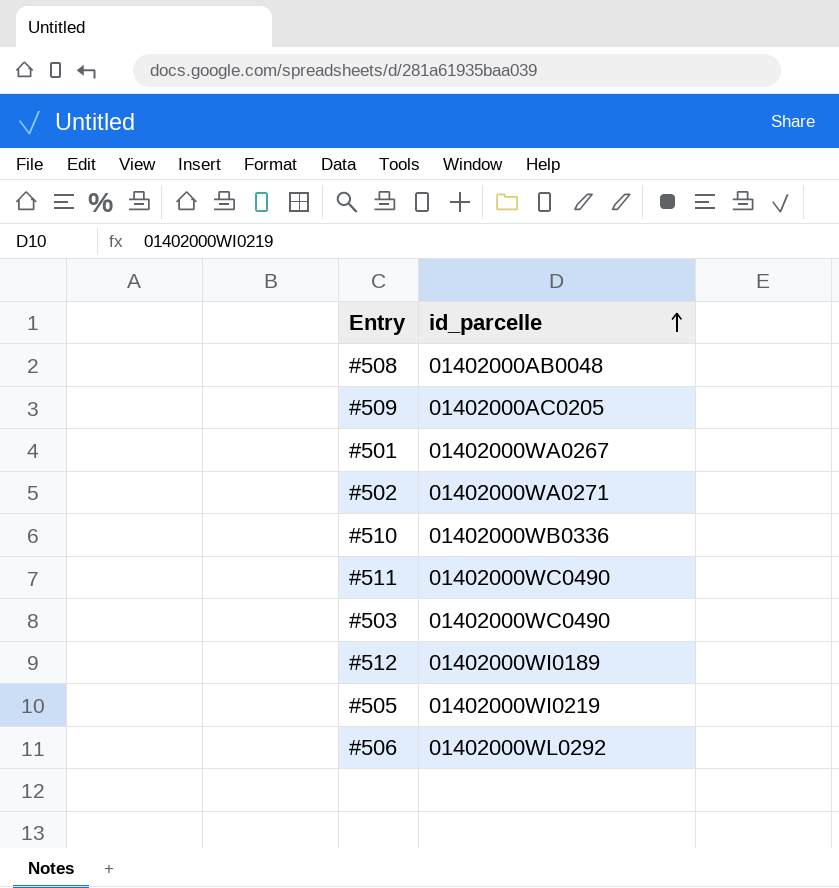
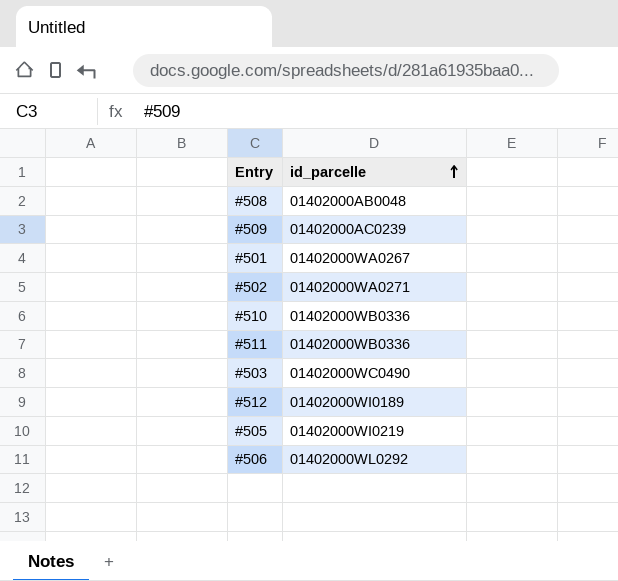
#509 | id_parcelle: 01402000AC0205 -> 01402000AC0239
#511 | id_parcelle: 01402000WC0490 -> 01402000WB0336

